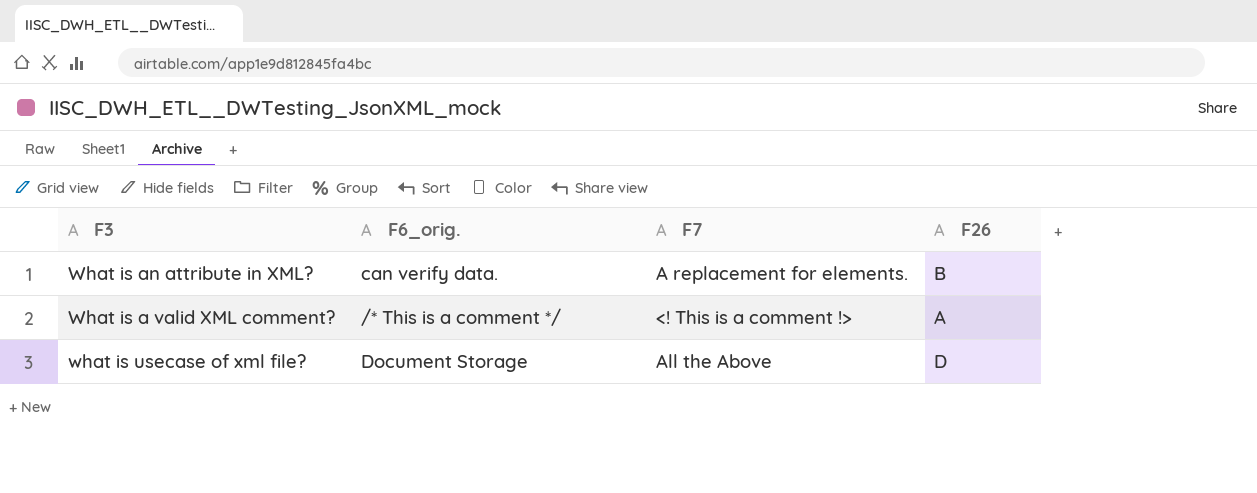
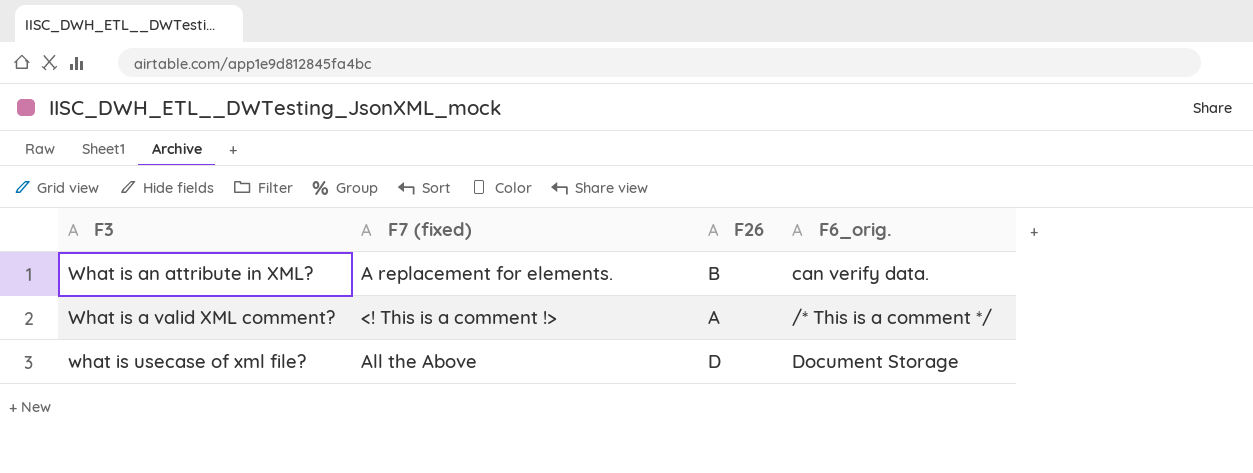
column name: F7 -> F7 (fixed)
column F6_orig. | position: 2 -> 4

